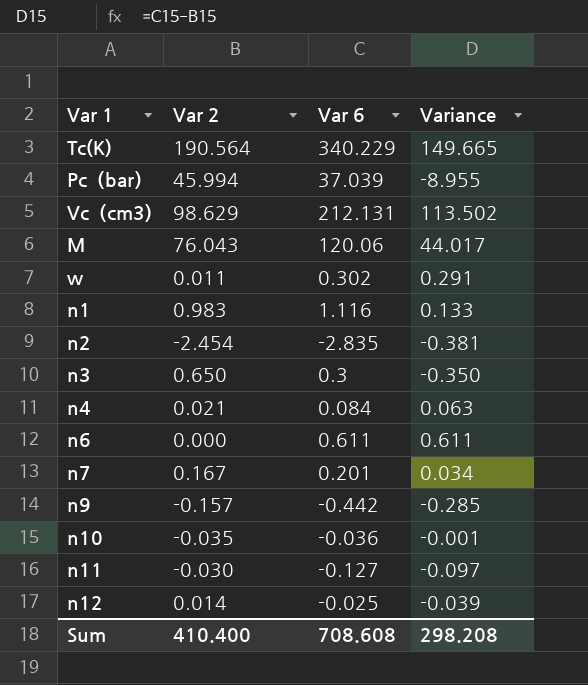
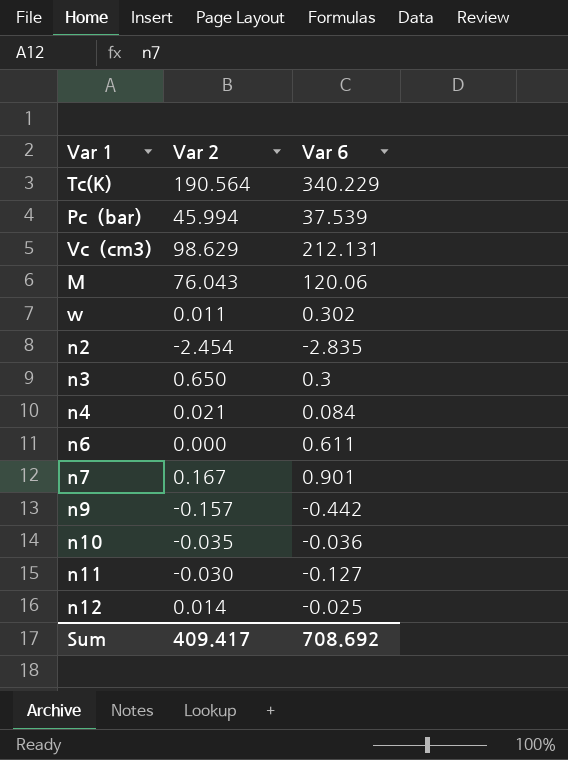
column Variance | formula: [Var 6] - [Var 2] -> none
row n1: 0.983 | 1.116 | 0.133 -> none
Pc（bar） | Var 6: 37.039 -> 37.539
n7 | Var 6: 0.201 -> 0.901
Sum | Var 2: 410.400 -> 409.417
Sum | Var 6: 708.608 -> 708.692

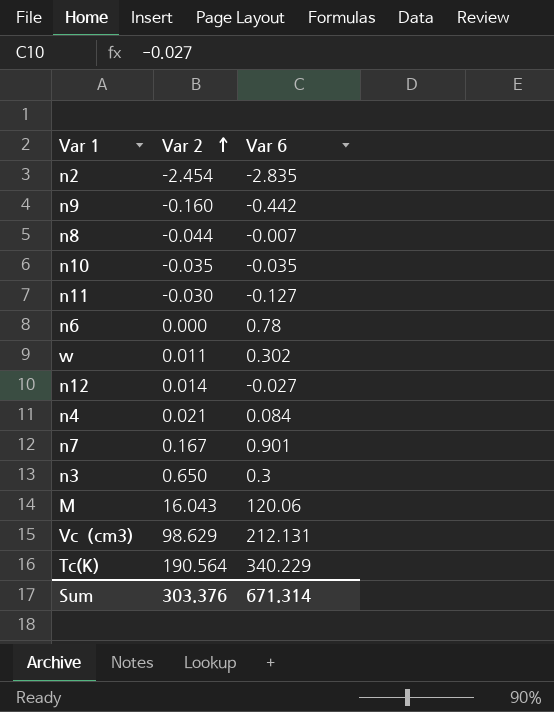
row order: none -> Var 2 ascending
row Pc（bar）: 45.994 | 37.539 -> none
n9 | Var 2: -0.157 -> -0.160
row n8: none -> -0.044 | -0.007
n10 | Var 6: -0.036 -> -0.035
n6 | Var 6: 0.611 -> 0.78
n12 | Var 6: -0.025 -> -0.027
M | Var 2: 76.043 -> 16.043
Sum | Var 2: 409.417 -> 303.376
Sum | Var 6: 708.692 -> 671.314

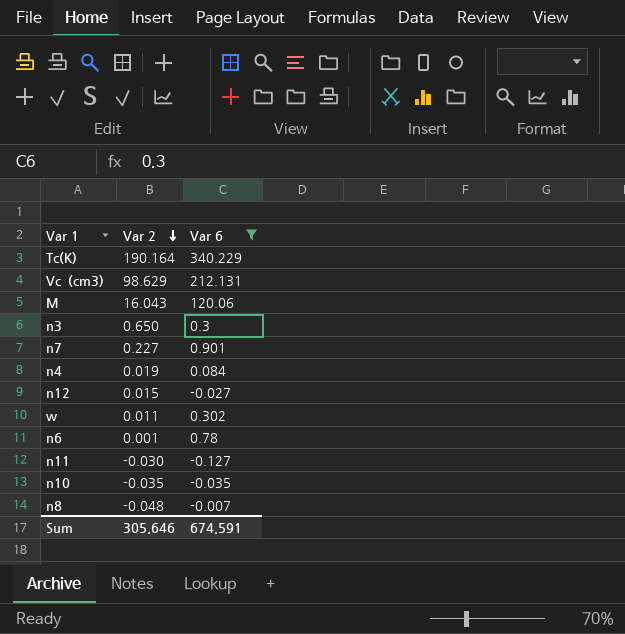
filter: none -> Var 6 >= -0.127
row order: Var 2 ascending -> Var 2 descending
Tc(K) | Var 2: 190.564 -> 190.164
n7 | Var 2: 0.167 -> 0.227
n4 | Var 2: 0.021 -> 0.019
n12 | Var 2: 0.014 -> 0.015
n6 | Var 2: 0.000 -> 0.001
n8 | Var 2: -0.044 -> -0.048
Sum | Var 2: 303.376 -> 305.646
Sum | Var 6: 671.314 -> 674.591

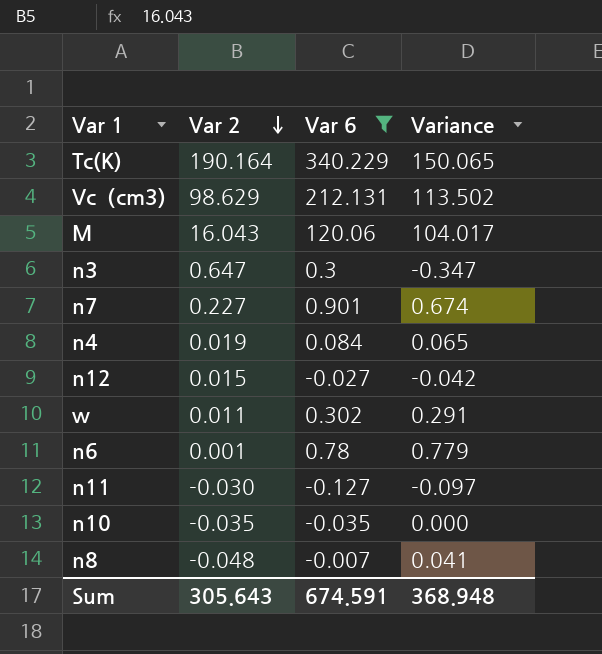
column Variance | formula: none -> [Var 6] - [Var 2]
n3 | Var 2: 0.650 -> 0.647
Sum | Var 2: 305.646 -> 305.643

